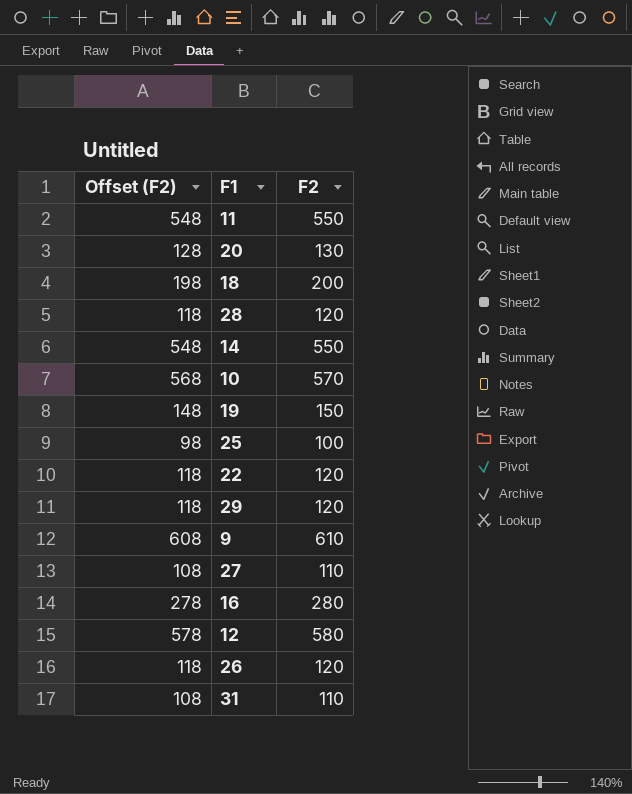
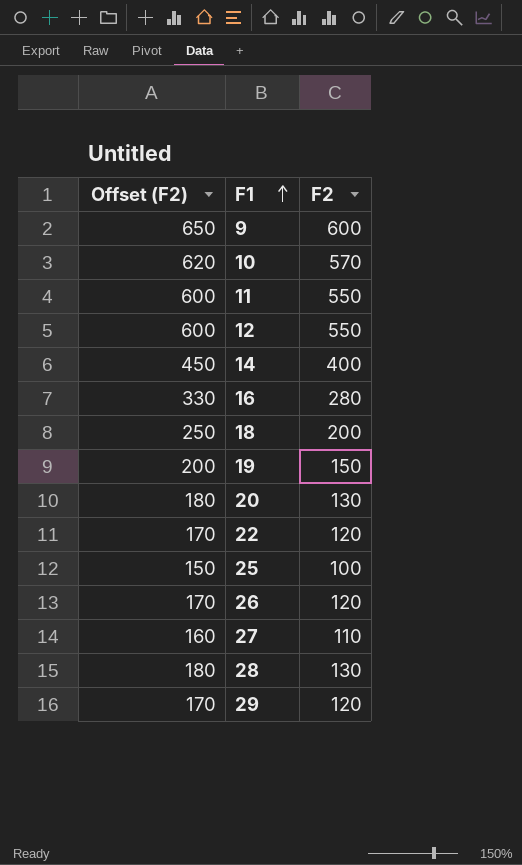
row order: none -> F1 ascending
column Offset (F2) | formula: [F2] - 2 -> [F2] + 50
row 31: 108 | 110 -> none
9 | F2: 610 -> 600
12 | F2: 580 -> 550
14 | F2: 550 -> 400
28 | F2: 120 -> 130

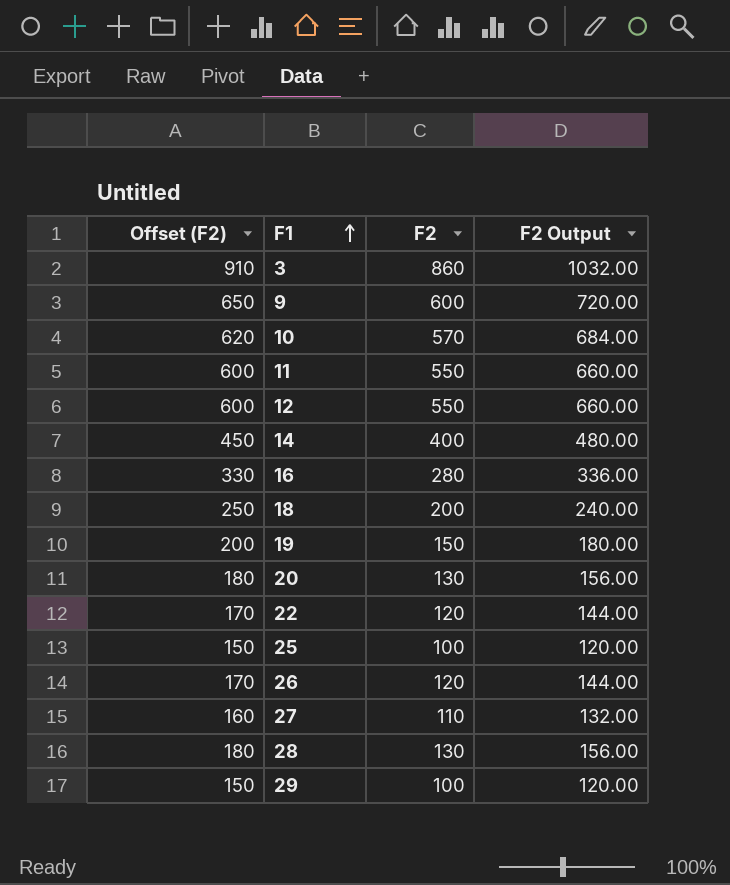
column F2 Output | formula: none -> [F2] * 1.2
row 3: none -> 910 | 860 | 1032.00
29 | Offset (F2): 170 -> 150
29 | F2: 120 -> 100

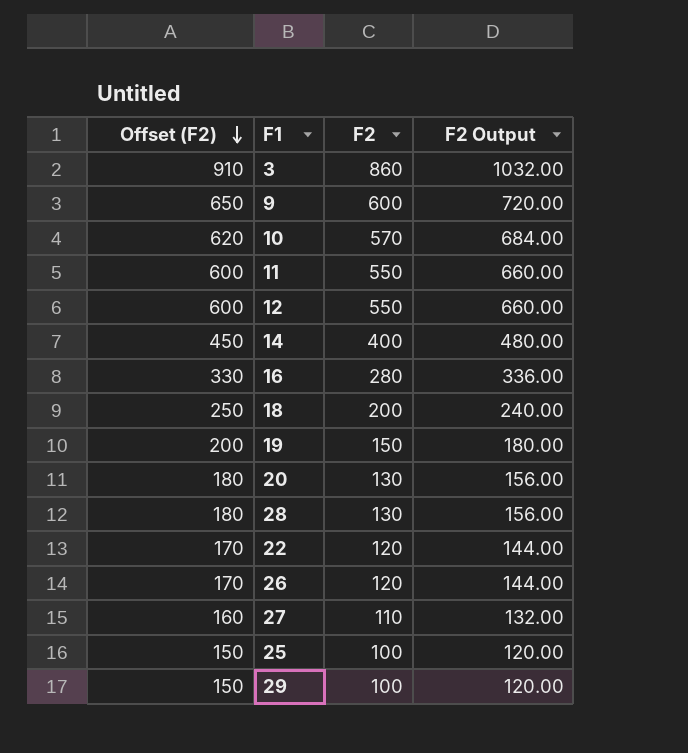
row order: F1 ascending -> Offset (F2) descending

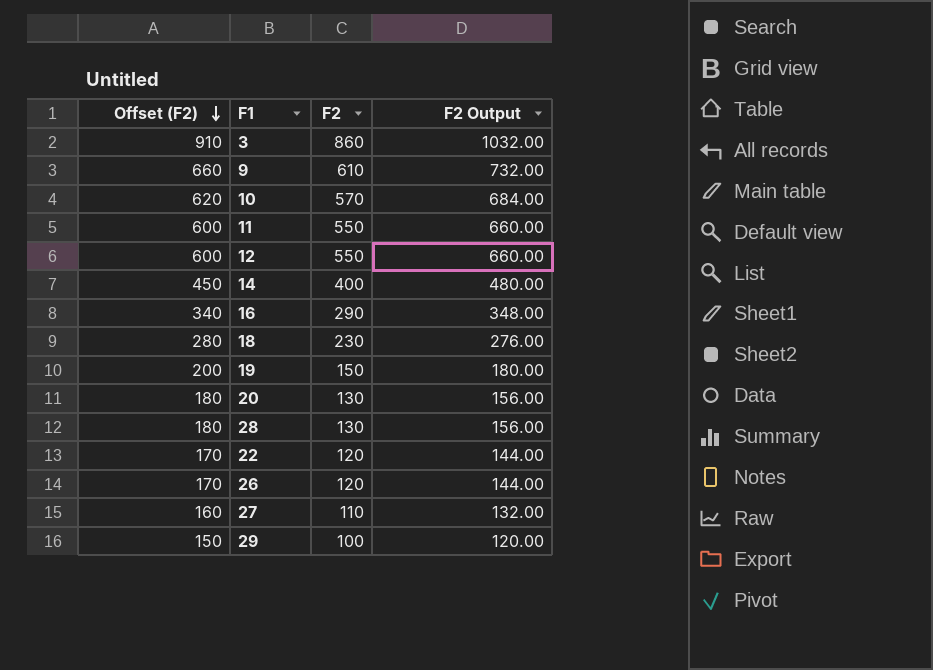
row 25: 150 | 100 | 120.00 -> none
9 | Offset (F2): 650 -> 660
9 | F2: 600 -> 610
9 | F2 Output: 720.00 -> 732.00
16 | Offset (F2): 330 -> 340
16 | F2: 280 -> 290
16 | F2 Output: 336.00 -> 348.00
18 | Offset (F2): 250 -> 280
18 | F2: 200 -> 230
18 | F2 Output: 240.00 -> 276.00

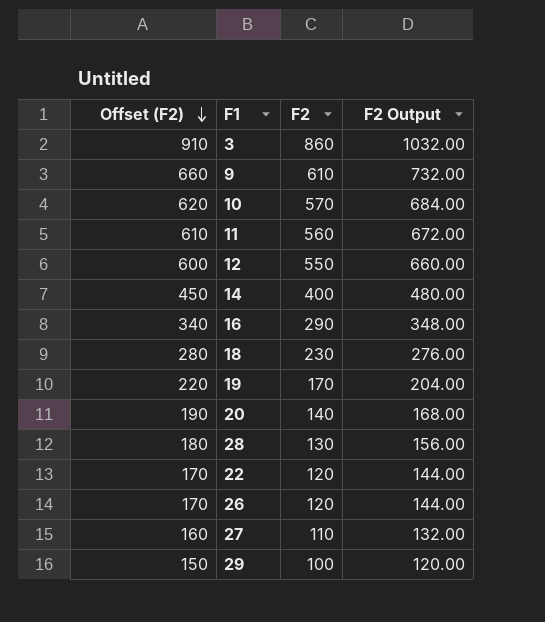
11 | Offset (F2): 600 -> 610
11 | F2: 550 -> 560
11 | F2 Output: 660.00 -> 672.00
19 | Offset (F2): 200 -> 220
19 | F2: 150 -> 170
19 | F2 Output: 180.00 -> 204.00
20 | Offset (F2): 180 -> 190
20 | F2: 130 -> 140
20 | F2 Output: 156.00 -> 168.00

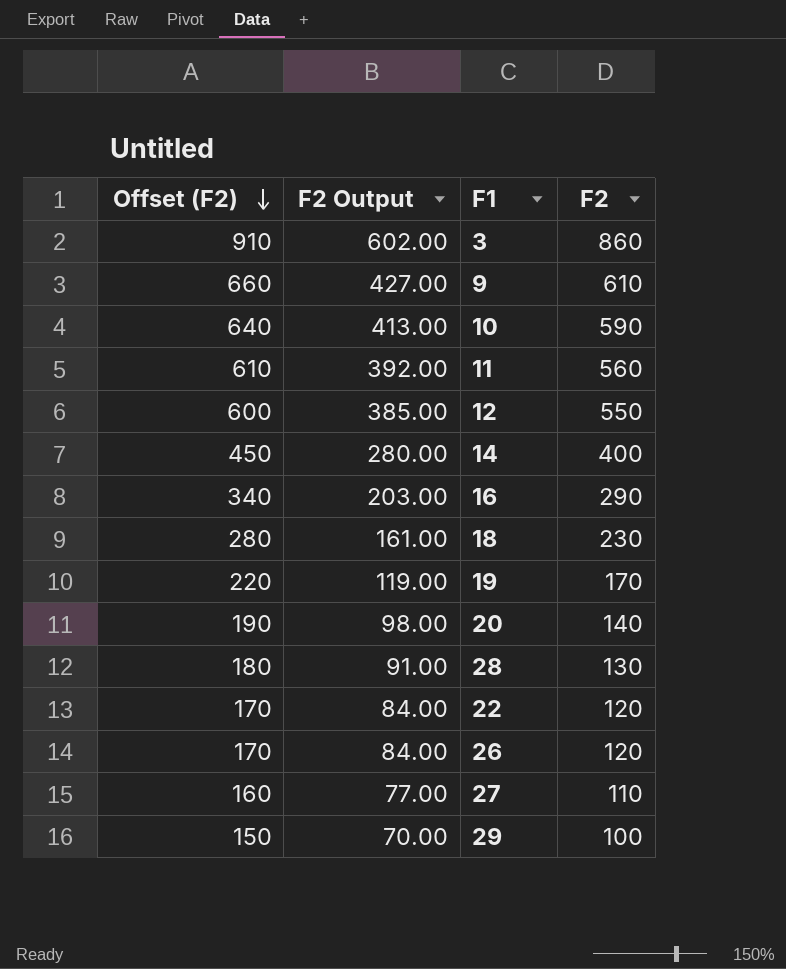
column F2 Output | formula: [F2] * 1.2 -> [F2] * 0.7
column F2 Output | position: 4 -> 2
10 | Offset (F2): 620 -> 640
10 | F2: 570 -> 590

